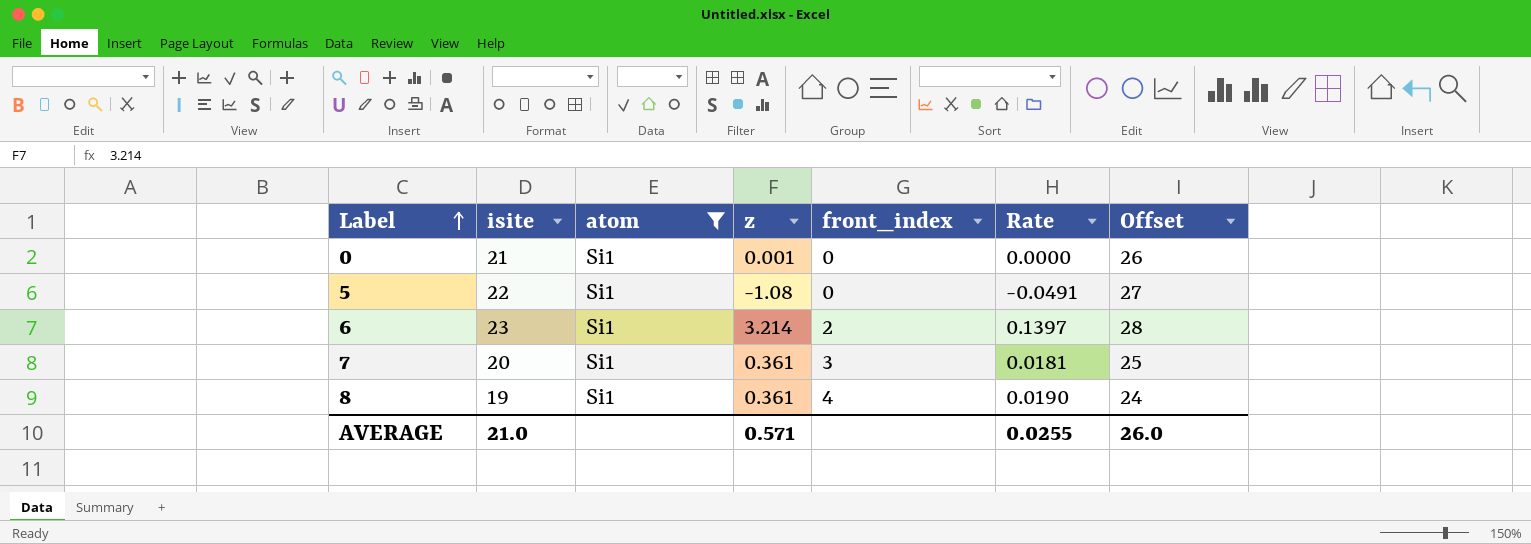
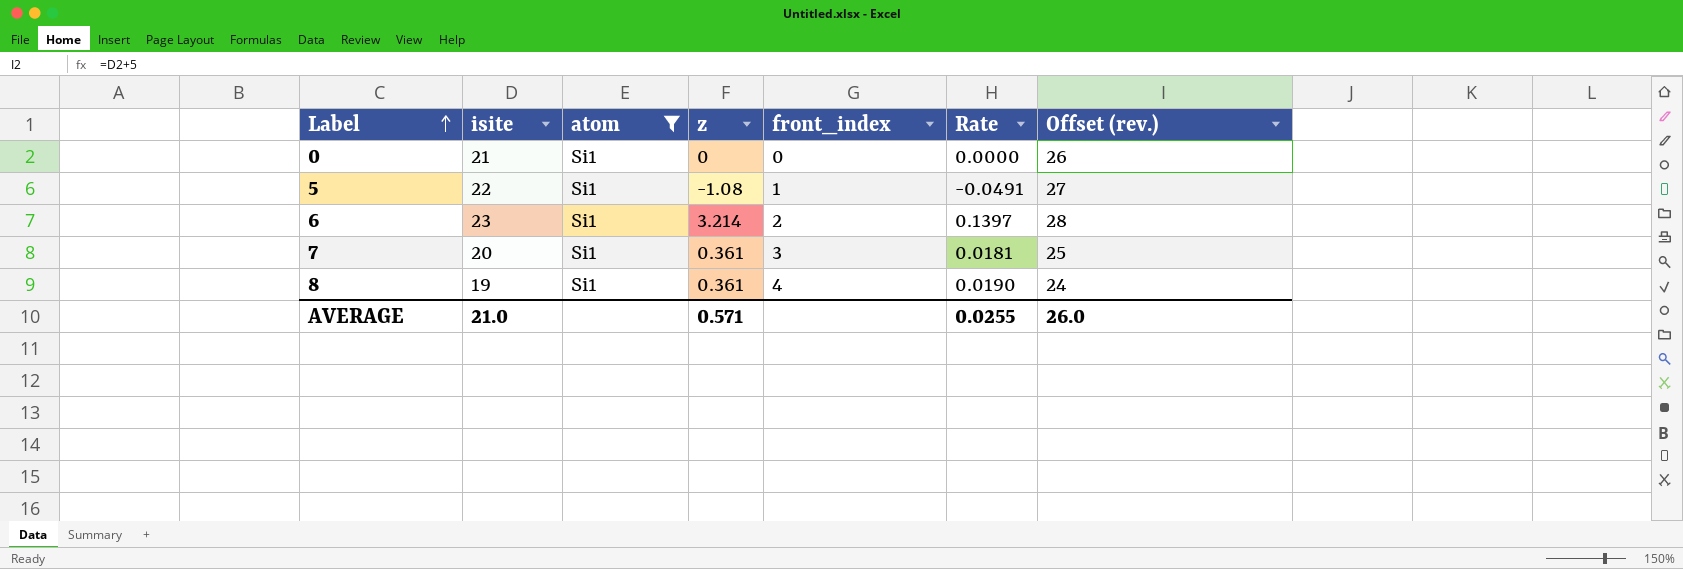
column name: Offset -> Offset (rev.)
0 | z: 0.001 -> 0
5 | front_index: 0 -> 1

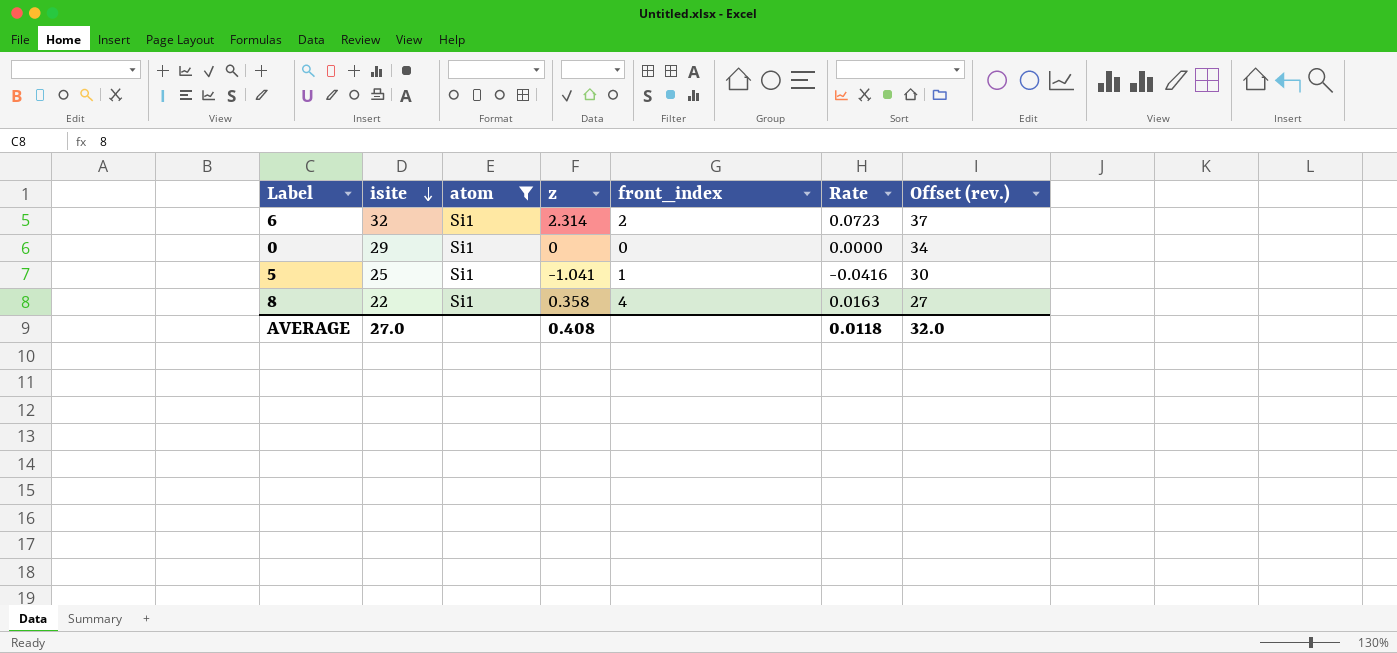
row order: Label ascending -> isite descending
row 7: 20 | Si1 | 0.361 | 3 | 0.0181 | 25 -> none
6 | isite: 23 -> 32
6 | z: 3.214 -> 2.314
6 | Rate: 0.1397 -> 0.0723
6 | Offset (rev.): 28 -> 37
0 | isite: 21 -> 29
0 | Offset (rev.): 26 -> 34
5 | isite: 22 -> 25
5 | z: -1.08 -> -1.041
5 | Rate: -0.0491 -> -0.0416
5 | Offset (rev.): 27 -> 30
8 | isite: 19 -> 22
8 | z: 0.361 -> 0.358
8 | Rate: 0.0190 -> 0.0163
8 | Offset (rev.): 24 -> 27
AVERAGE | isite: 21.0 -> 27.0
AVERAGE | z: 0.571 -> 0.408
AVERAGE | Rate: 0.0255 -> 0.0118
AVERAGE | Offset (rev.): 26.0 -> 32.0

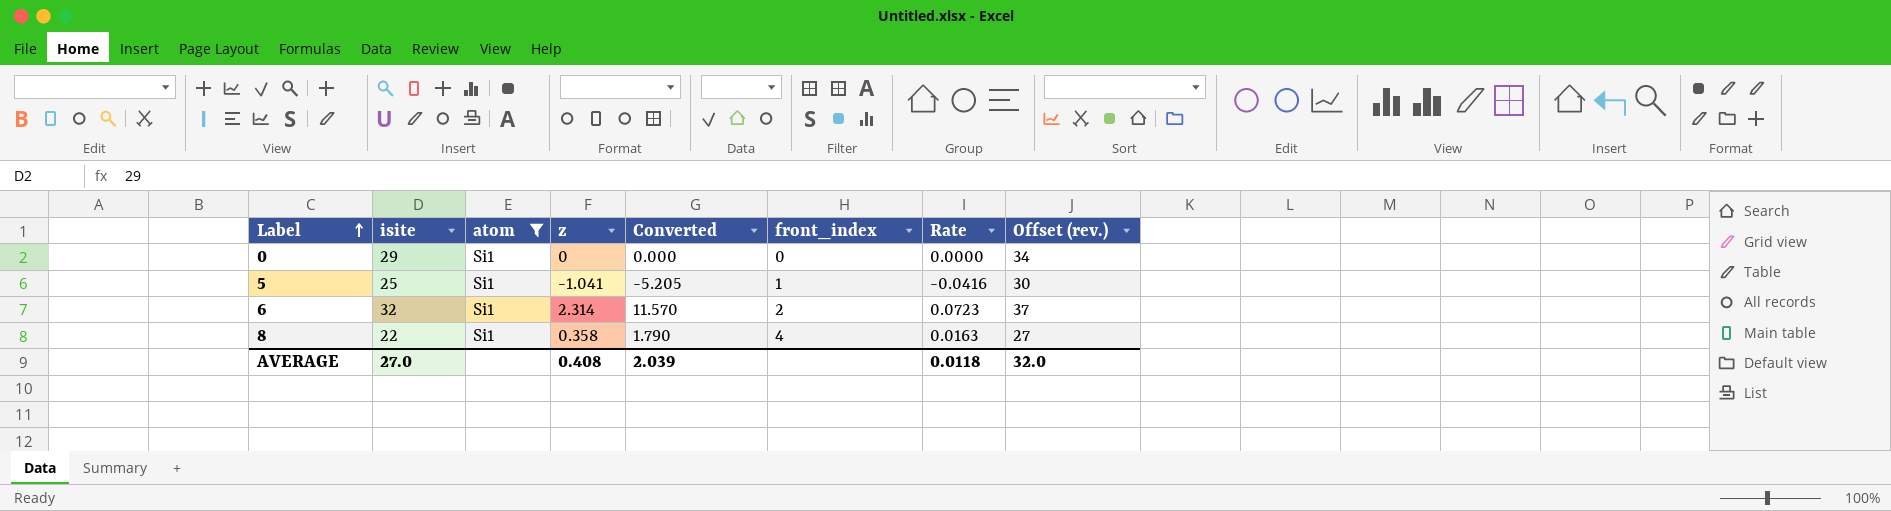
row order: isite descending -> Label ascending
column Converted | formula: none -> [z] * 5

